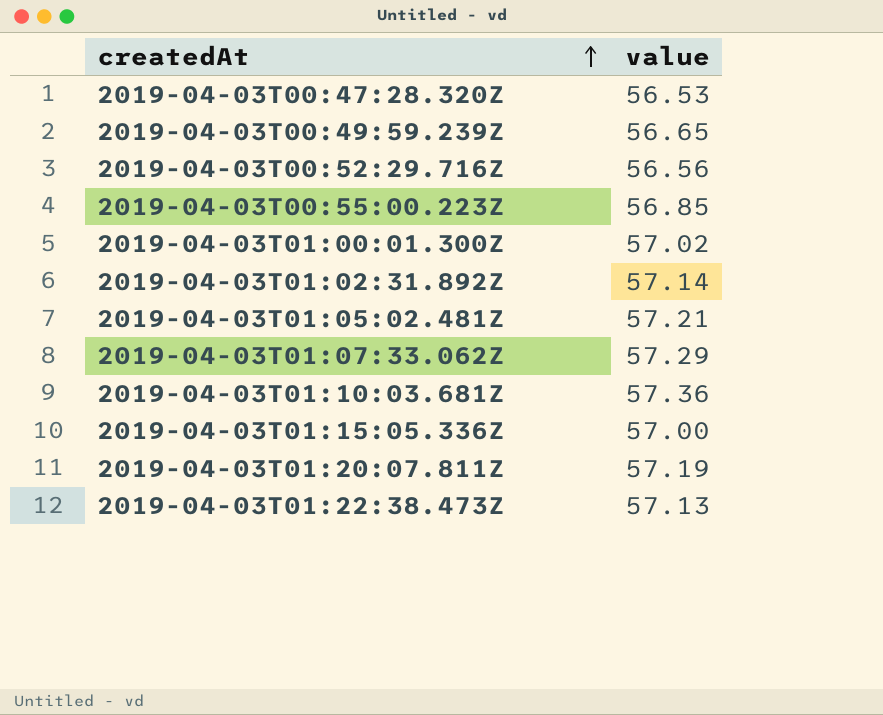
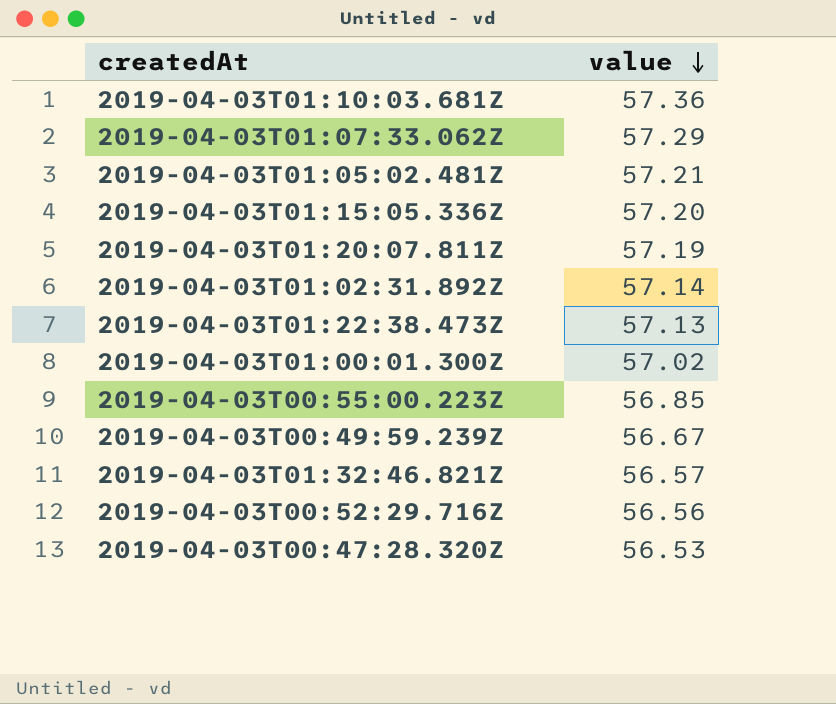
row order: createdAt ascending -> value descending
2019-04-03T01:15:05.336Z | value: 57.00 -> 57.20
2019-04-03T00:49:59.239Z | value: 56.65 -> 56.67
row 2019-04-03T01:32:46.821Z: none -> 56.57

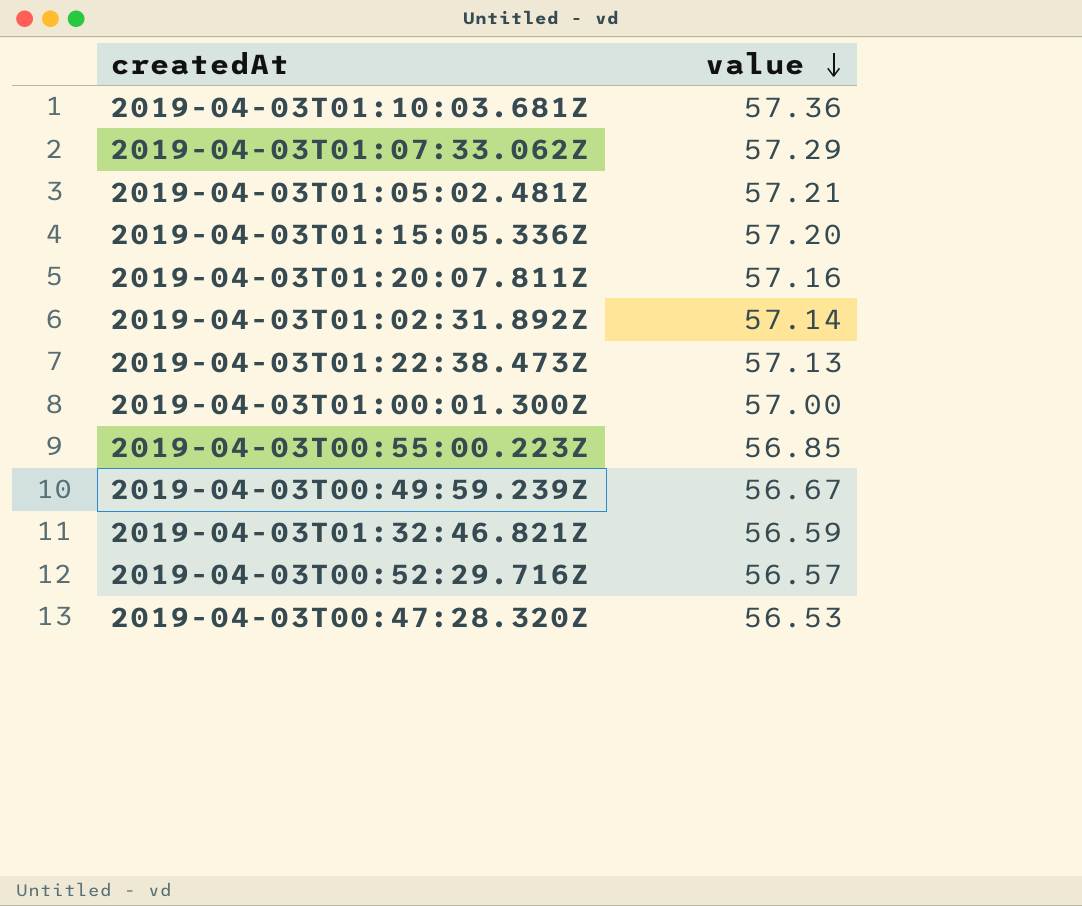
2019-04-03T01:20:07.811Z | value: 57.19 -> 57.16
2019-04-03T01:00:01.300Z | value: 57.02 -> 57.00
2019-04-03T01:32:46.821Z | value: 56.57 -> 56.59
2019-04-03T00:52:29.716Z | value: 56.56 -> 56.57

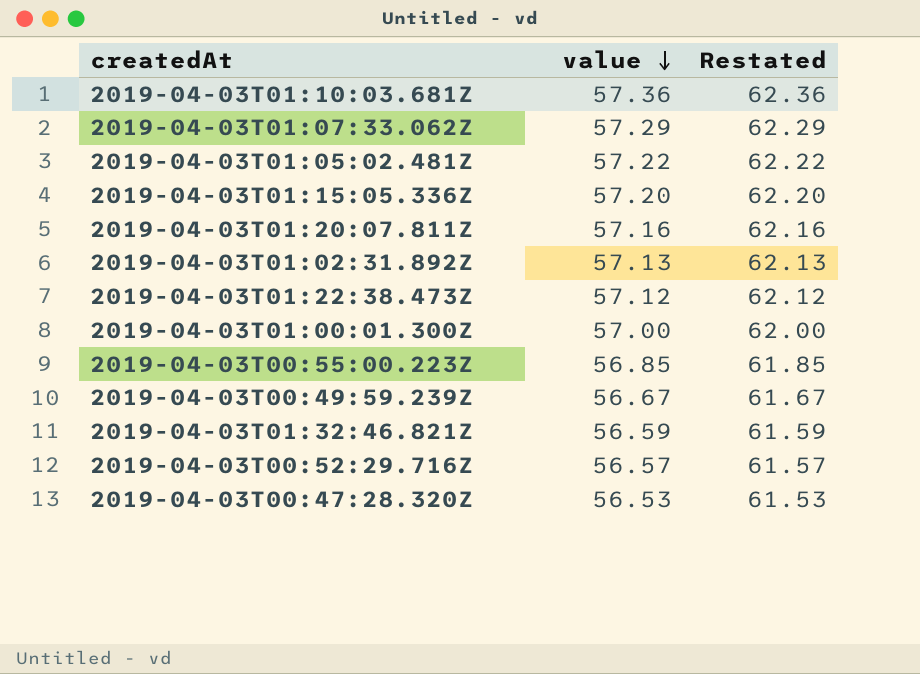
column Restated | formula: none -> [value] + 5
2019-04-03T01:05:02.481Z | value: 57.21 -> 57.22
2019-04-03T01:02:31.892Z | value: 57.14 -> 57.13
2019-04-03T01:22:38.473Z | value: 57.13 -> 57.12

